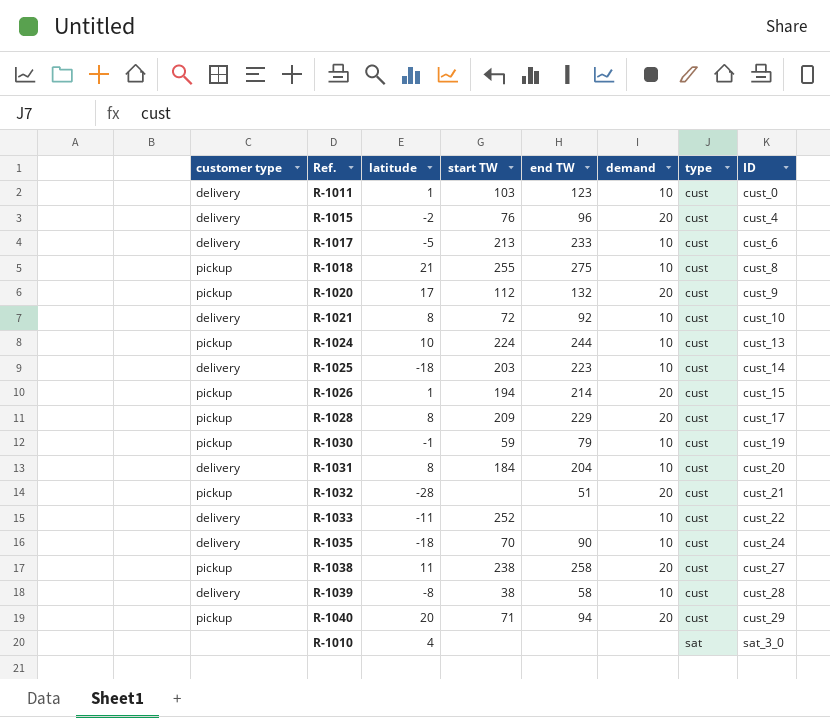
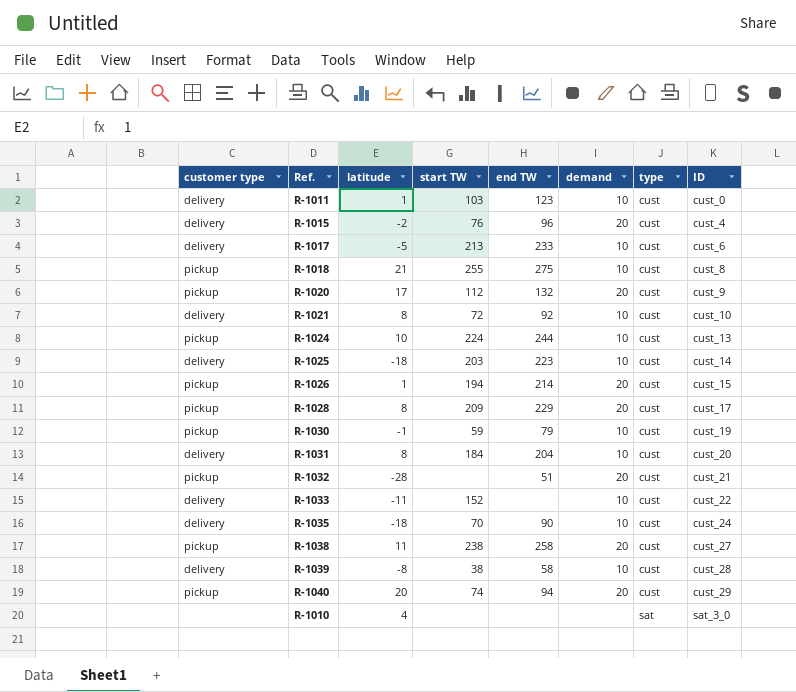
R-1033 | start TW: 252 -> 152
R-1040 | start TW: 71 -> 74

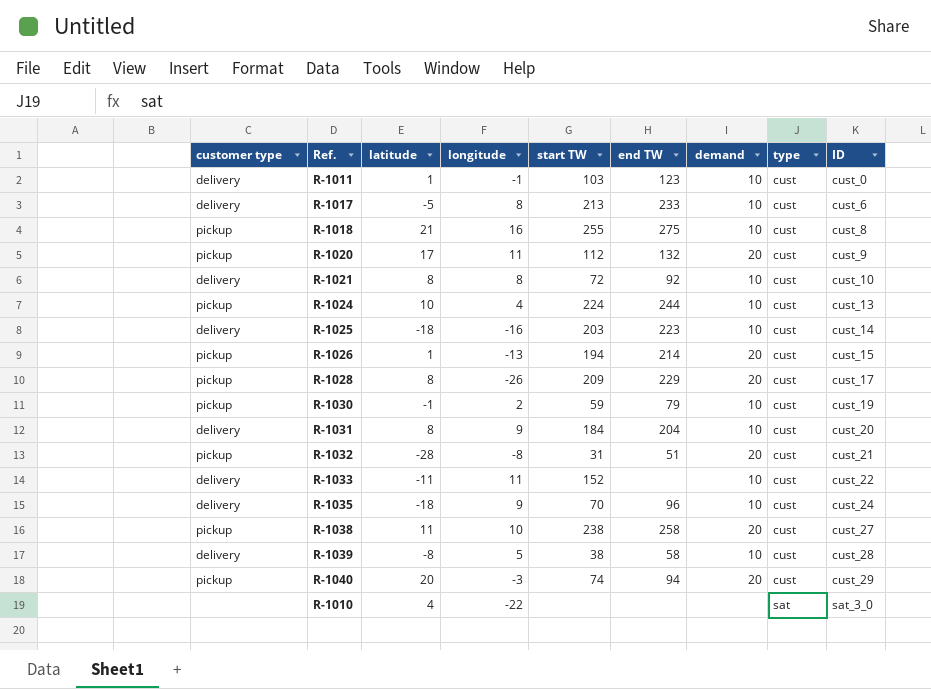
column longitude | position: none -> 4
row R-1015: delivery | -2 | 76 | 96 | 20 | cust | cust_4 -> none
R-1032 | start TW: none -> 31
R-1035 | end TW: 90 -> 96

